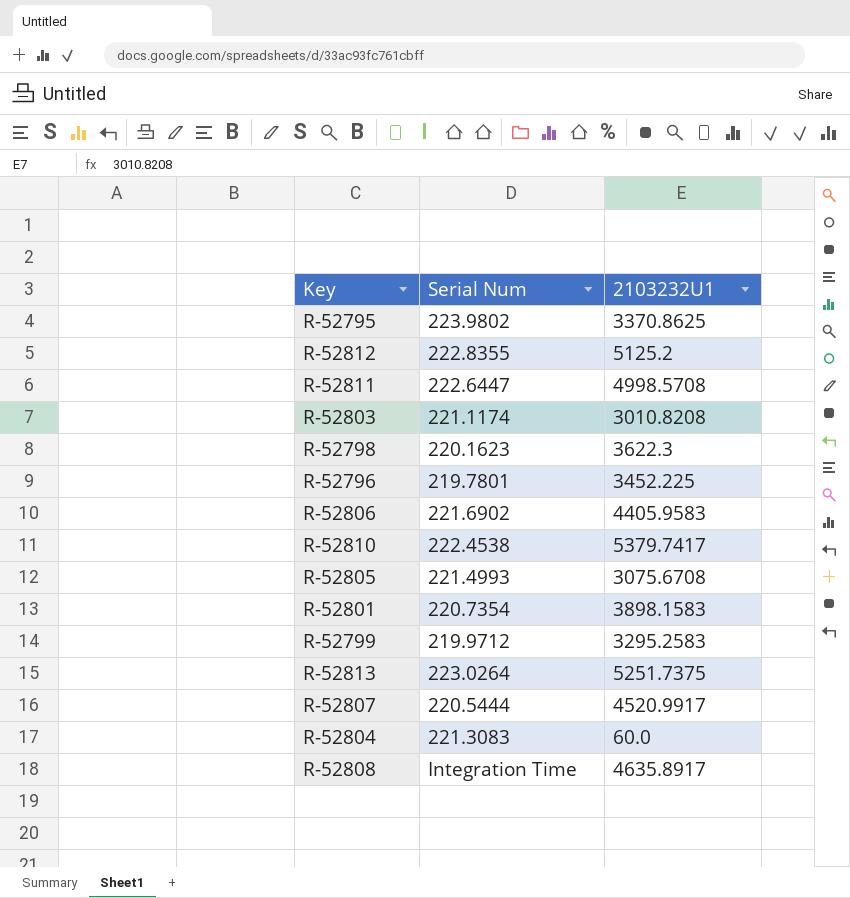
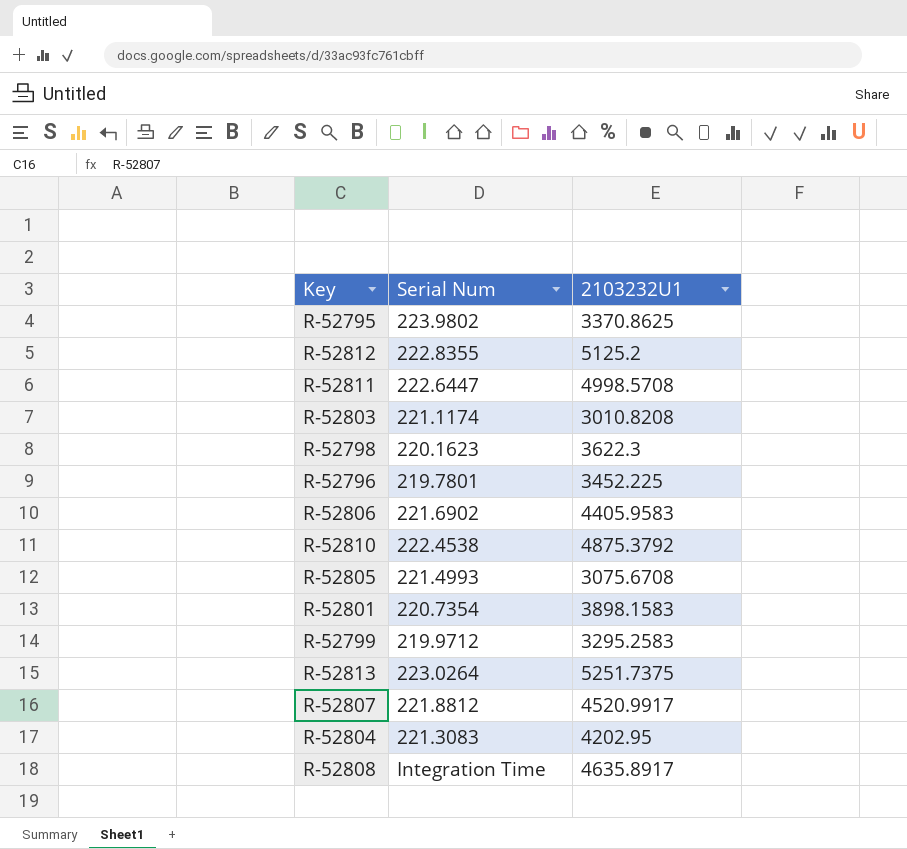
R-52810 | 2103232U1: 5379.7417 -> 4875.3792
R-52807 | Serial Num: 220.5444 -> 221.8812
R-52804 | 2103232U1: 60.0 -> 4202.95

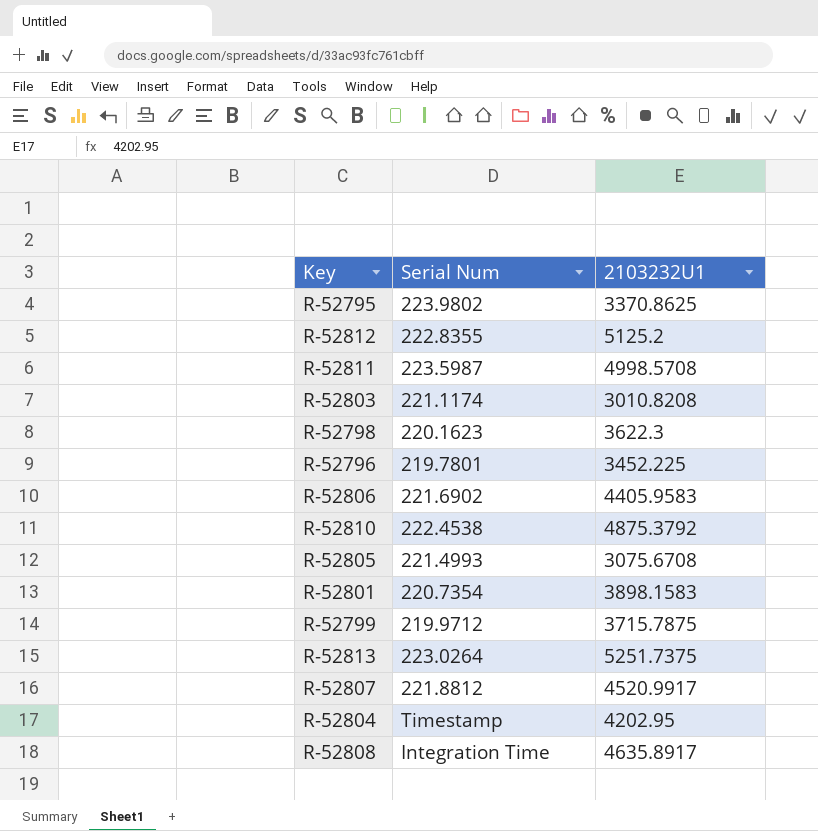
R-52811 | Serial Num: 222.6447 -> 223.5987
R-52799 | 2103232U1: 3295.2583 -> 3715.7875
R-52804 | Serial Num: 221.3083 -> Timestamp

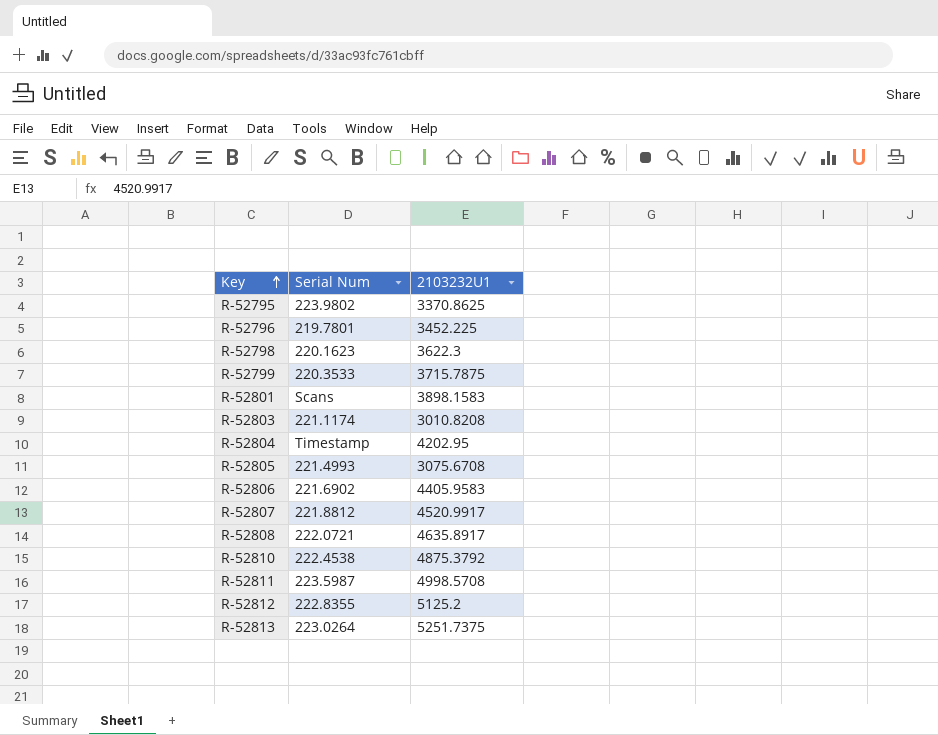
row order: none -> Key ascending
R-52799 | Serial Num: 219.9712 -> 220.3533
R-52801 | Serial Num: 220.7354 -> Scans
R-52808 | Serial Num: Integration Time -> 222.0721

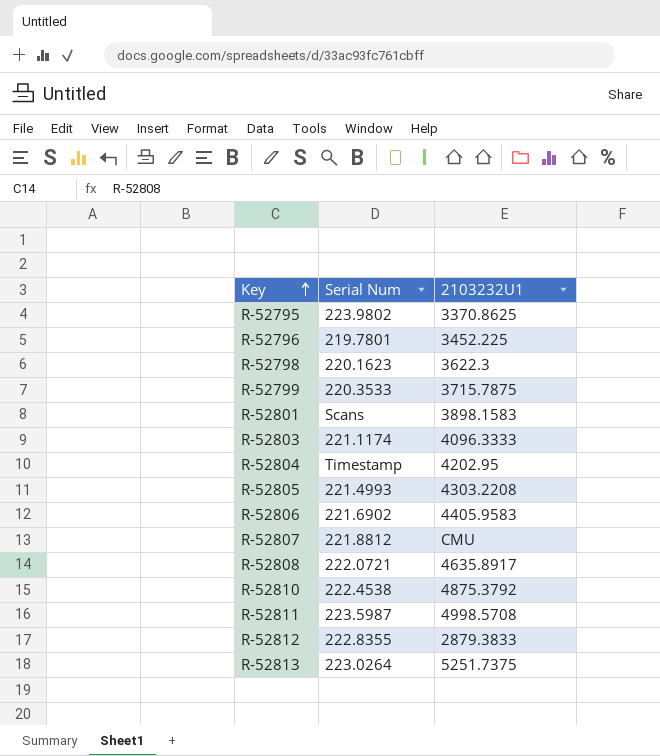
R-52803 | 2103232U1: 3010.8208 -> 4096.3333
R-52805 | 2103232U1: 3075.6708 -> 4303.2208
R-52807 | 2103232U1: 4520.9917 -> CMU
R-52812 | 2103232U1: 5125.2 -> 2879.3833

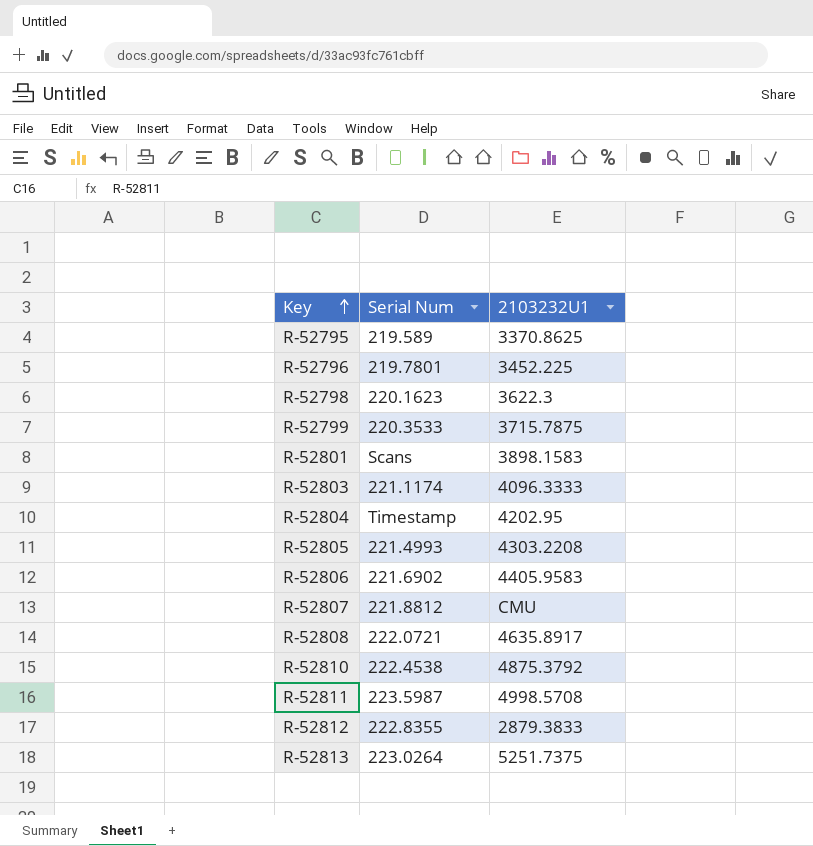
R-52795 | Serial Num: 223.9802 -> 219.589

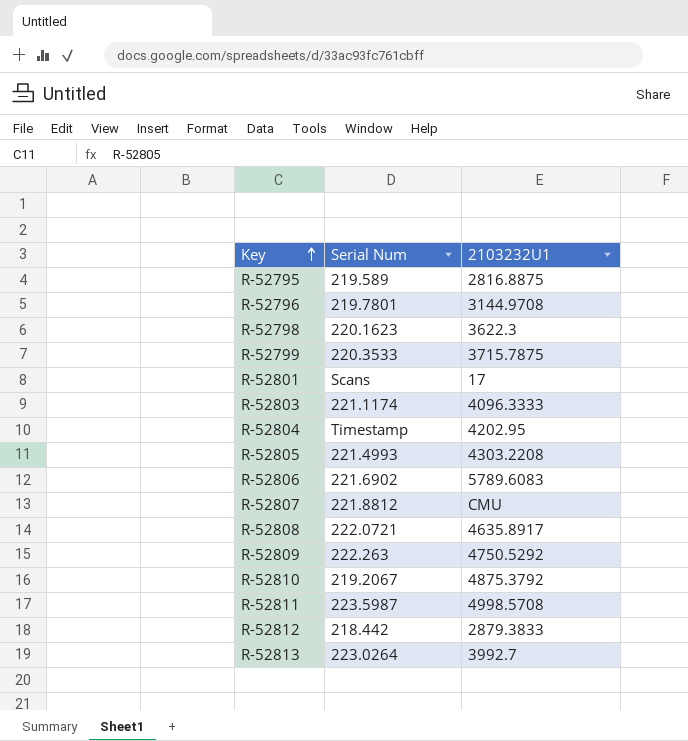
R-52795 | 2103232U1: 3370.8625 -> 2816.8875
R-52796 | 2103232U1: 3452.225 -> 3144.9708
R-52801 | 2103232U1: 3898.1583 -> 17
R-52806 | 2103232U1: 4405.9583 -> 5789.6083
row R-52809: none -> 222.263 | 4750.5292
R-52810 | Serial Num: 222.4538 -> 219.2067
R-52812 | Serial Num: 222.8355 -> 218.442
R-52813 | 2103232U1: 5251.7375 -> 3992.7

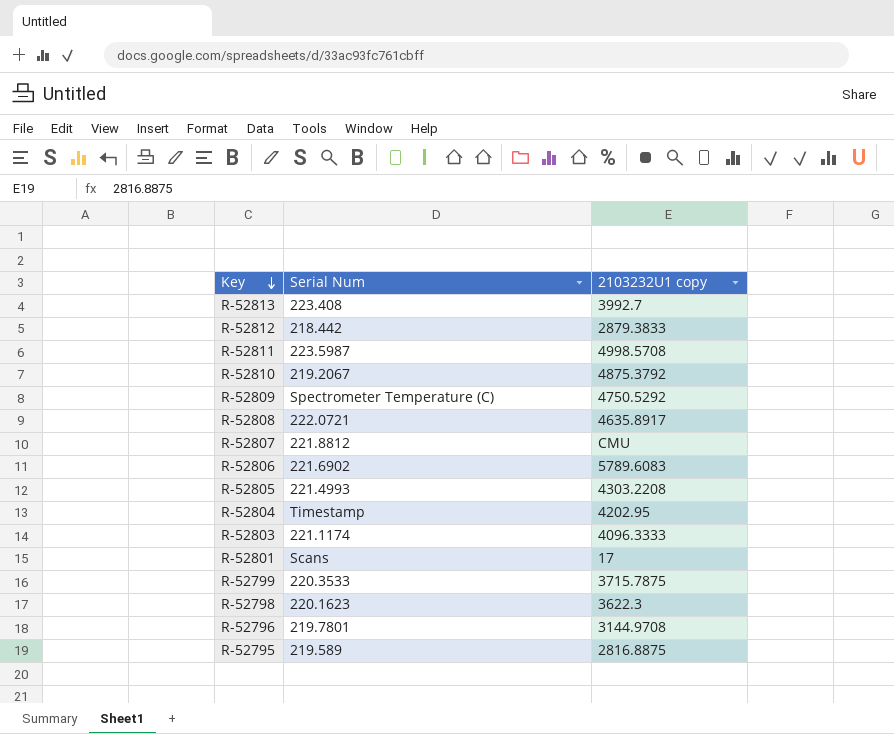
row order: Key ascending -> Key descending
column name: 2103232U1 -> 2103232U1 copy
R-52813 | Serial Num: 223.0264 -> 223.408
R-52809 | Serial Num: 222.263 -> Spectrometer Temperature (C)

